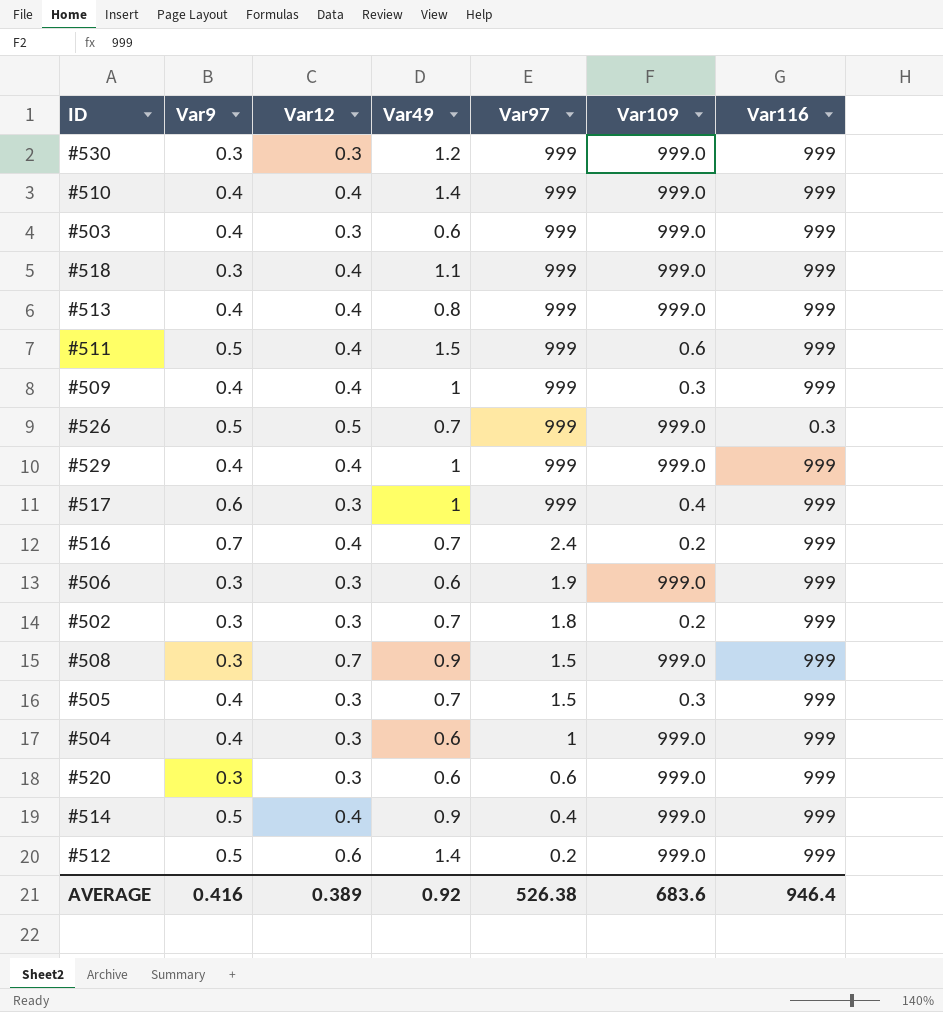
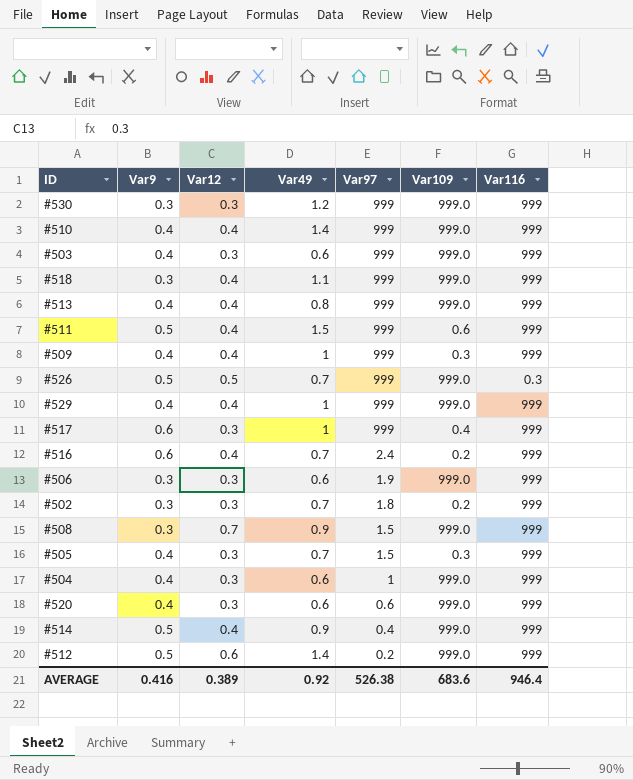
#516 | Var9: 0.7 -> 0.6
#520 | Var9: 0.3 -> 0.4

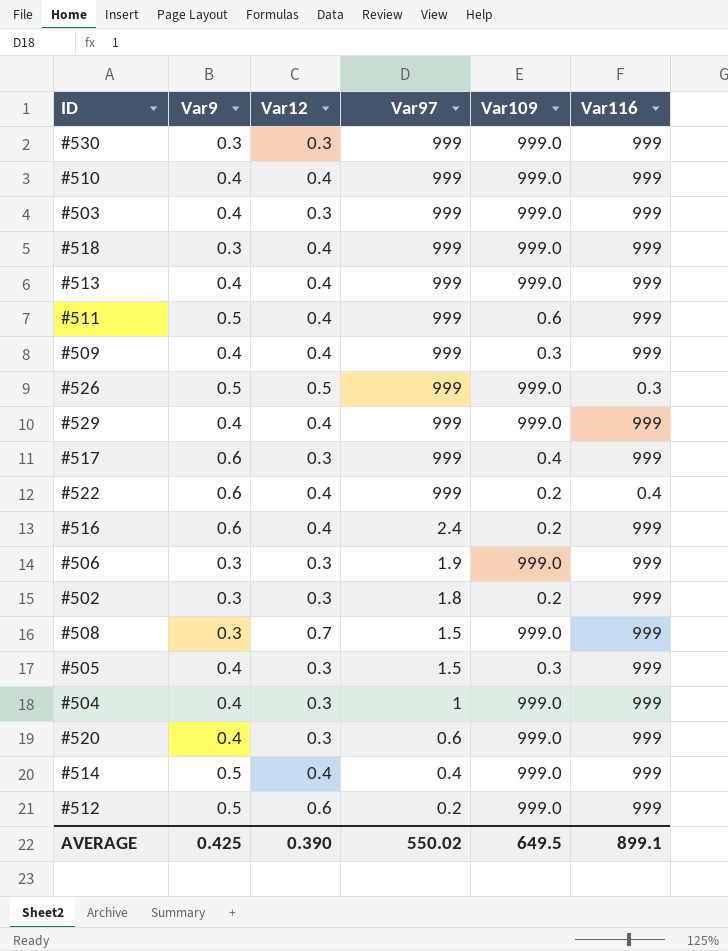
column Var49 | position: 4 -> none
row #522: none -> 0.6 | 0.4 | 999 | 0.2 | 0.4
AVERAGE | Var9: 0.416 -> 0.425
AVERAGE | Var12: 0.389 -> 0.390
AVERAGE | Var97: 526.38 -> 550.02
AVERAGE | Var109: 683.6 -> 649.5
AVERAGE | Var116: 946.4 -> 899.1

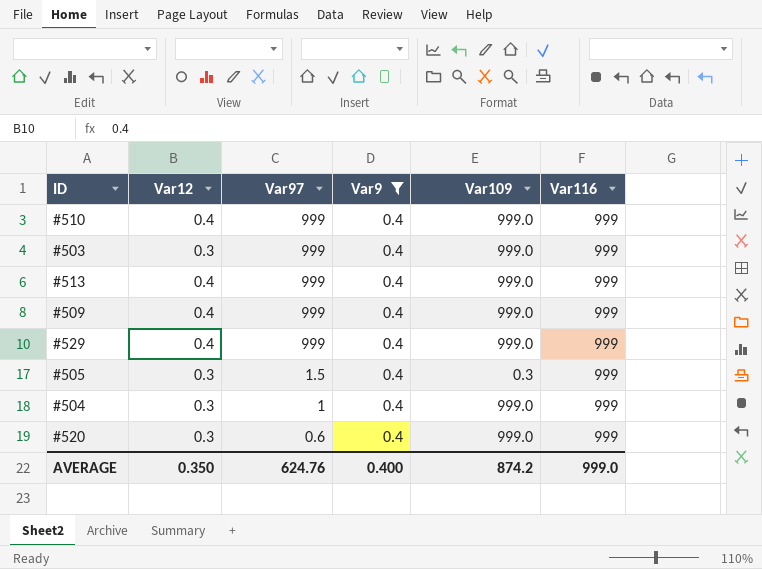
filter: none -> Var9 = 0.4
column Var9 | position: 2 -> 4
#509 | Var109: 0.3 -> 999.0
AVERAGE | Var12: 0.390 -> 0.350
AVERAGE | Var97: 550.02 -> 624.76
AVERAGE | Var9: 0.425 -> 0.400
AVERAGE | Var109: 649.5 -> 874.2
AVERAGE | Var116: 899.1 -> 999.0

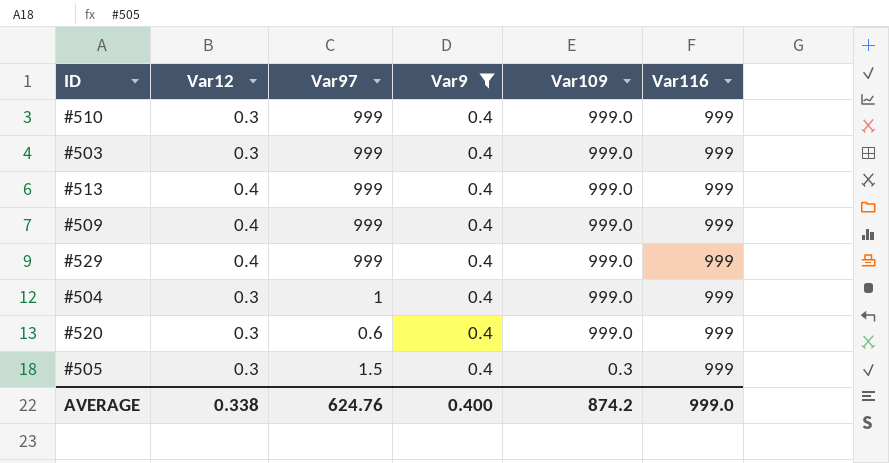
row order: Var97 descending -> Var109 descending
#510 | Var12: 0.4 -> 0.3
AVERAGE | Var12: 0.350 -> 0.338

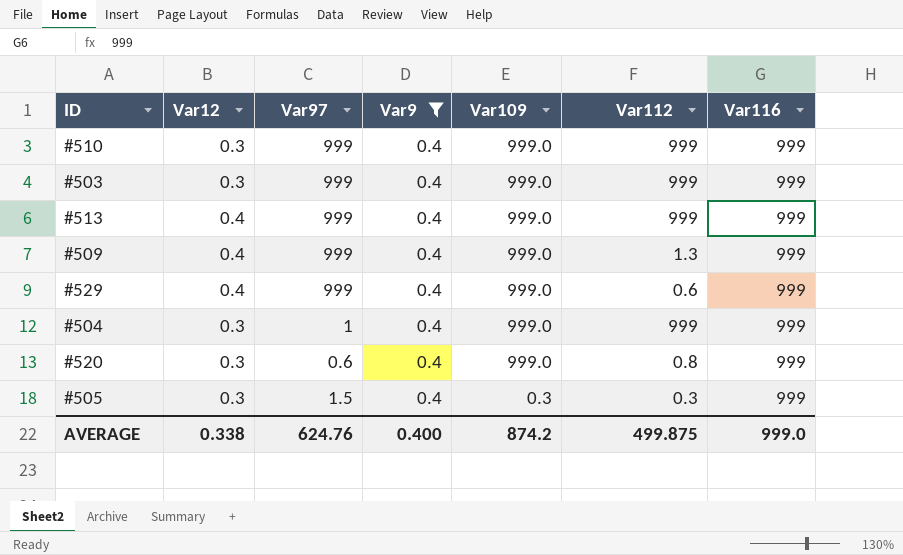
column Var112 | position: none -> 6

